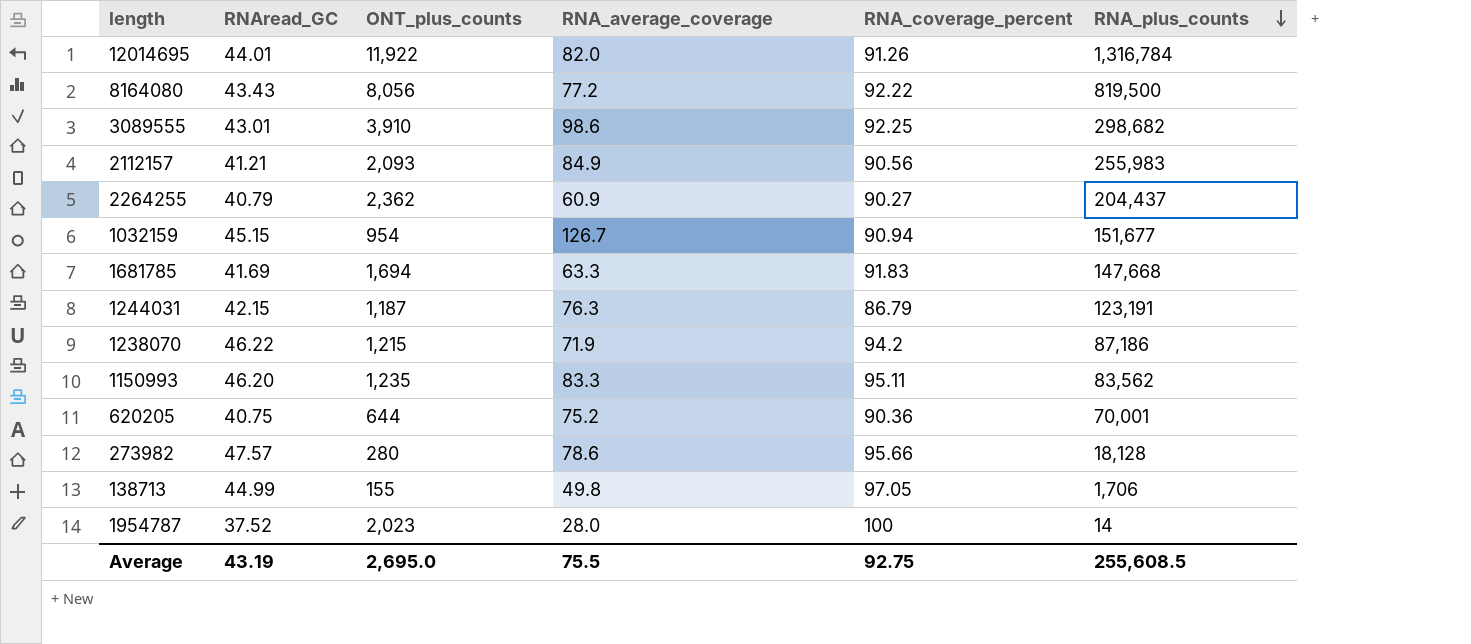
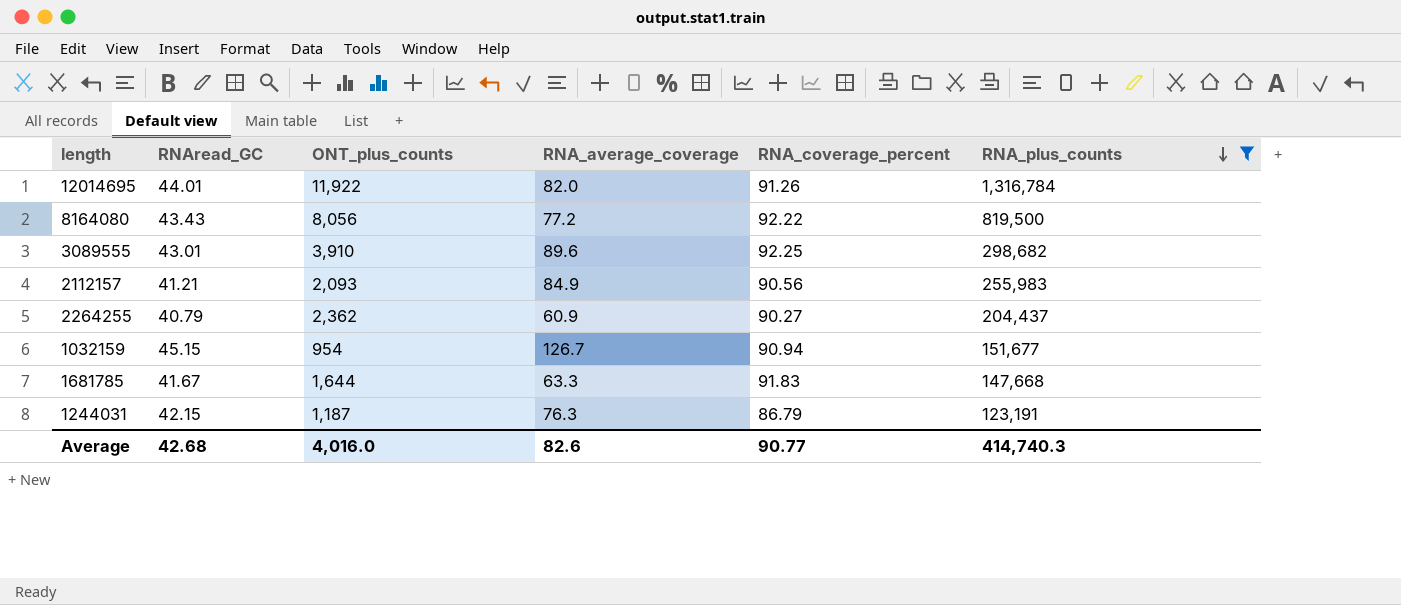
filter: none -> RNA_plus_counts >= 123,191
3089555 | RNA_average_coverage: 98.6 -> 89.6
1681785 | RNAread_GC: 41.69 -> 41.67
1681785 | ONT_plus_counts: 1,694 -> 1,644
Average | RNAread_GC: 43.19 -> 42.68
Average | ONT_plus_counts: 2,695.0 -> 4,016.0
Average | RNA_average_coverage: 75.5 -> 82.6
Average | RNA_coverage_percent: 92.75 -> 90.77
Average | RNA_plus_counts: 255,608.5 -> 414,740.3

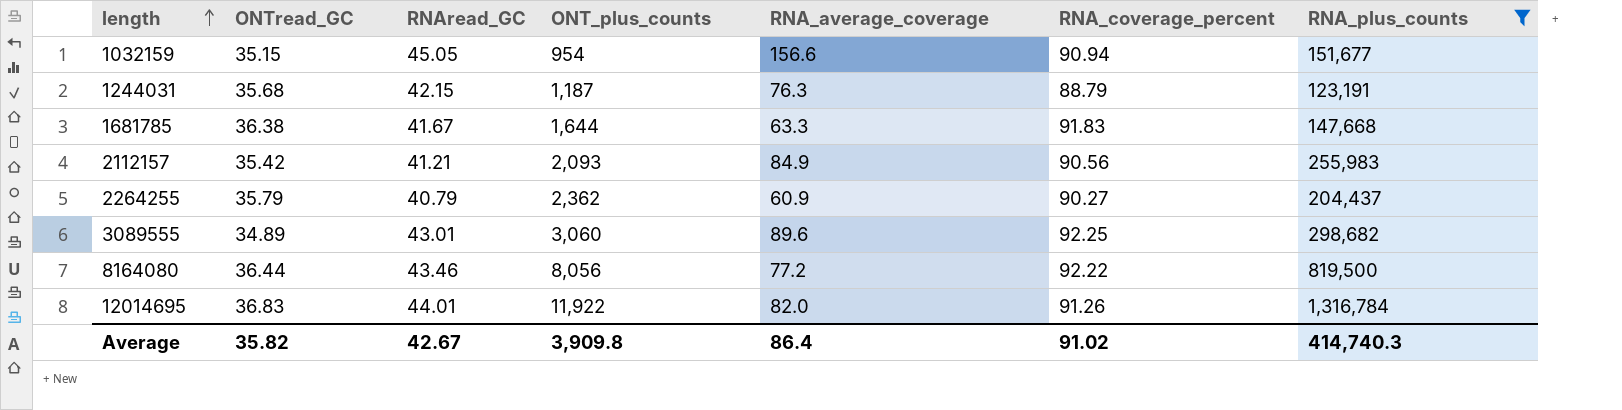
row order: RNA_plus_counts descending -> length ascending
column ONTread_GC | position: none -> 2
1032159 | RNAread_GC: 45.15 -> 45.05
1032159 | RNA_average_coverage: 126.7 -> 156.6
1244031 | RNA_coverage_percent: 86.79 -> 88.79
3089555 | ONT_plus_counts: 3,910 -> 3,060
8164080 | RNAread_GC: 43.43 -> 43.46
Average | RNAread_GC: 42.68 -> 42.67
Average | ONT_plus_counts: 4,016.0 -> 3,909.8
Average | RNA_average_coverage: 82.6 -> 86.4
Average | RNA_coverage_percent: 90.77 -> 91.02

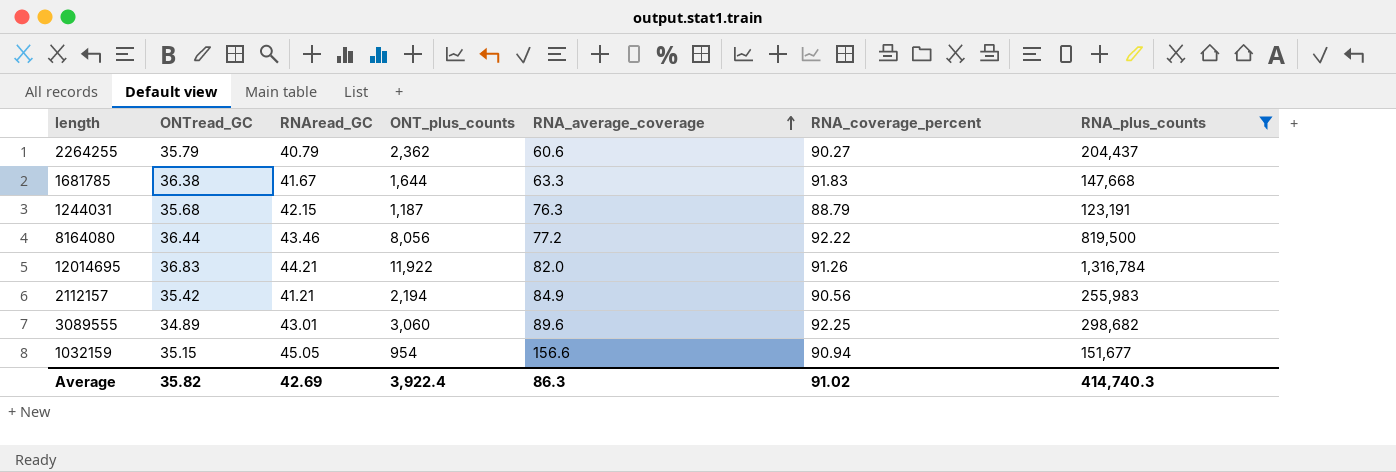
row order: length ascending -> RNA_average_coverage ascending
2264255 | RNA_average_coverage: 60.9 -> 60.6
12014695 | RNAread_GC: 44.01 -> 44.21
2112157 | ONT_plus_counts: 2,093 -> 2,194
Average | RNAread_GC: 42.67 -> 42.69
Average | ONT_plus_counts: 3,909.8 -> 3,922.4
Average | RNA_average_coverage: 86.4 -> 86.3

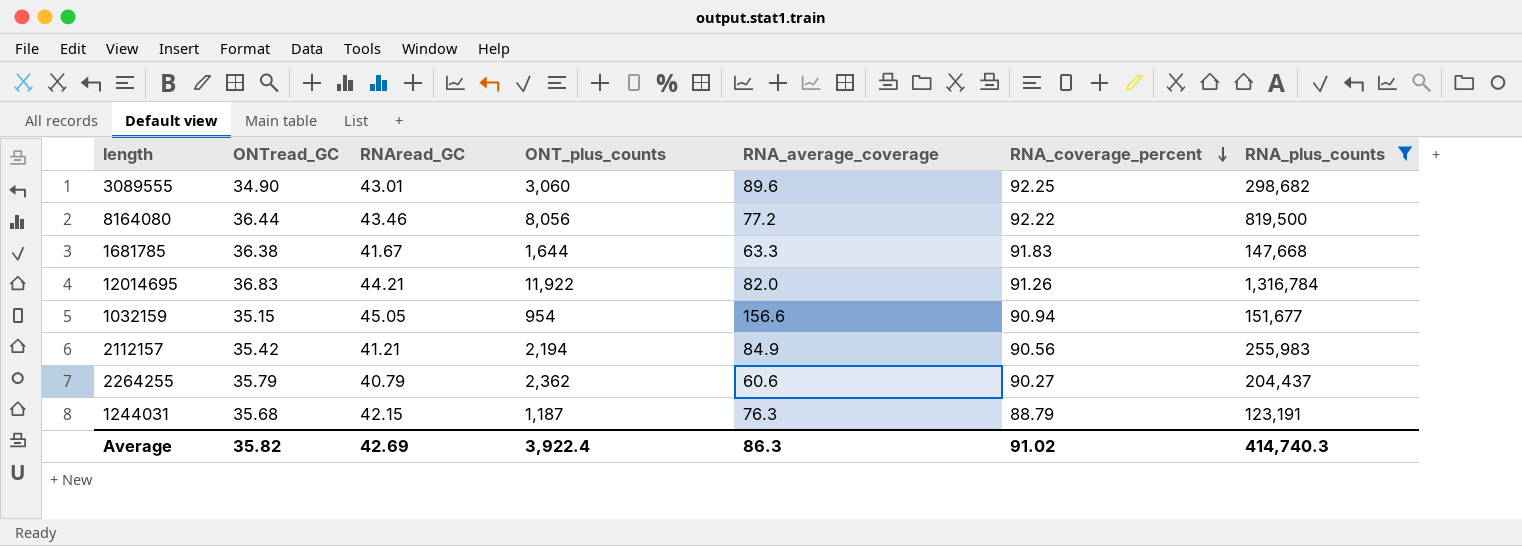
row order: RNA_average_coverage ascending -> RNA_coverage_percent descending
3089555 | ONTread_GC: 34.89 -> 34.90

